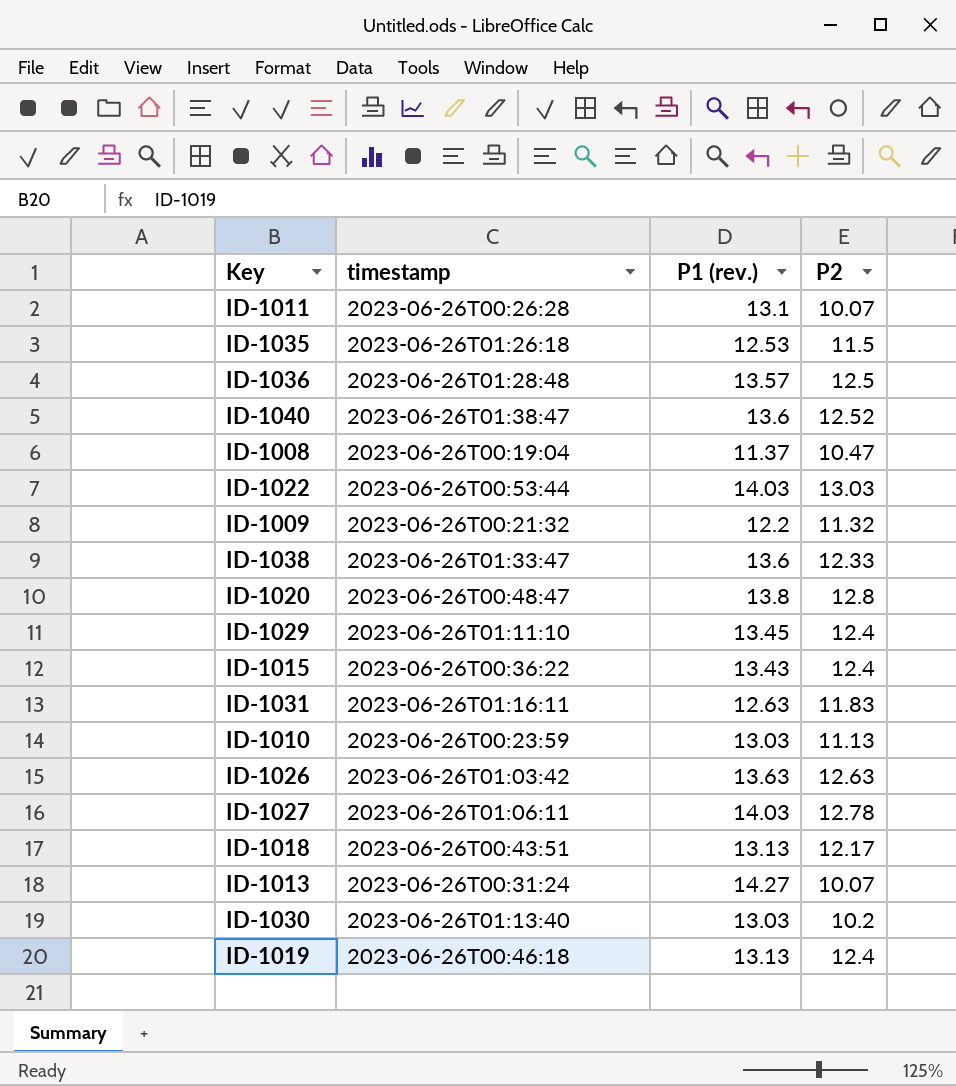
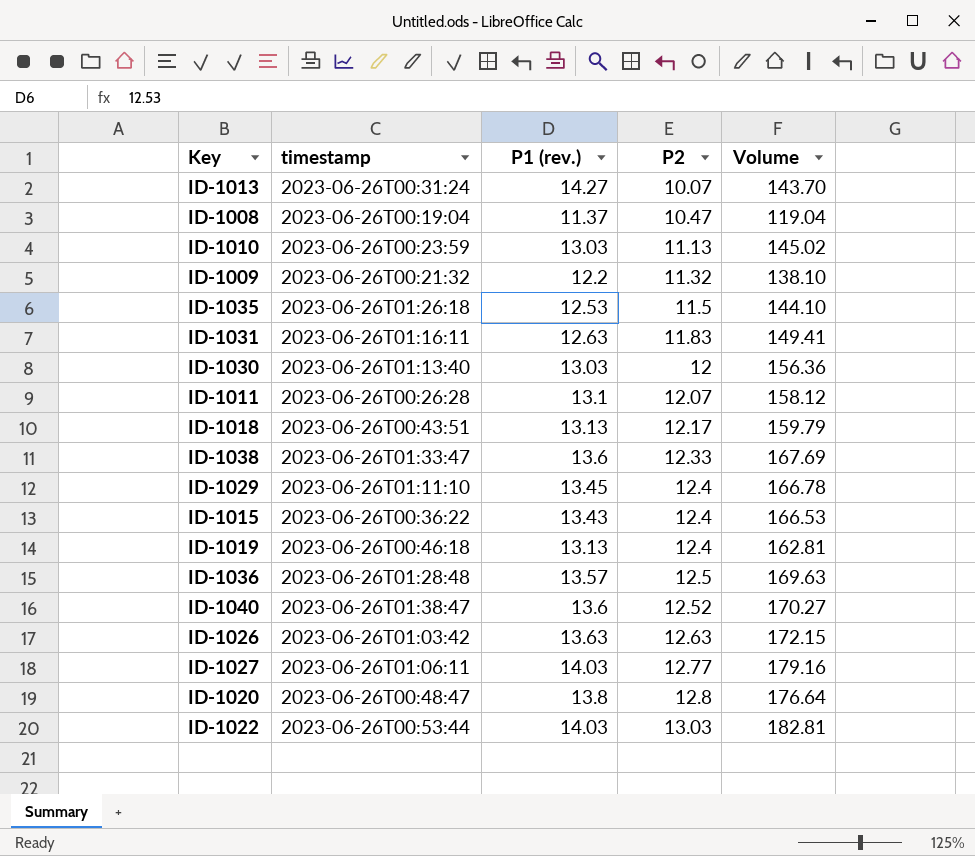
row order: none -> P2 ascending
column Volume | formula: none -> [P1 (rev.)] * [P2]
ID-1030 | P2: 10.2 -> 12
ID-1011 | P2: 10.07 -> 12.07
ID-1027 | P2: 12.78 -> 12.77

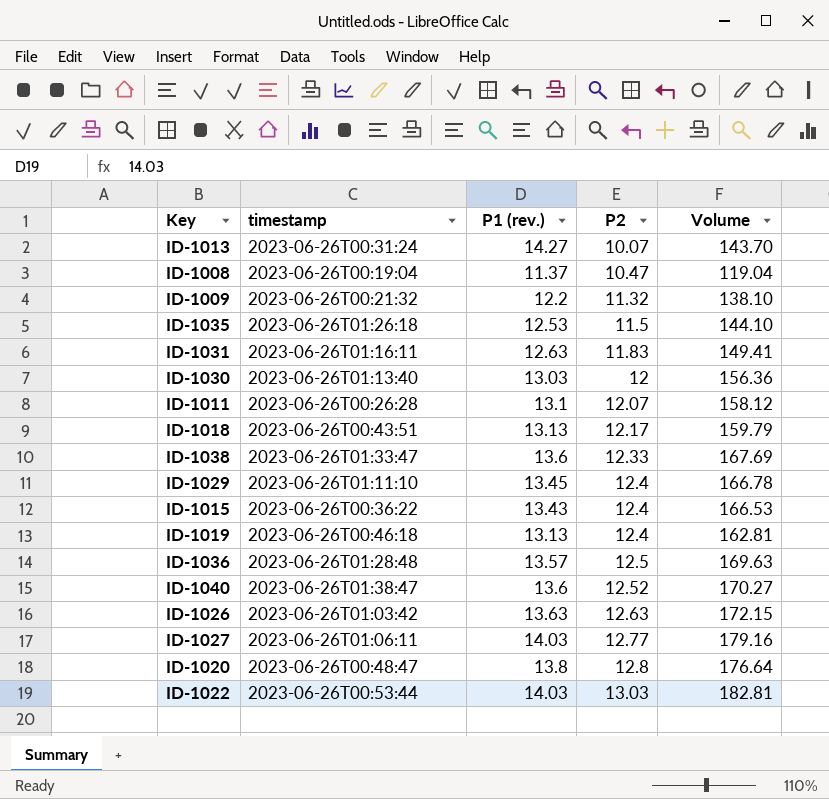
row ID-1010: 2023-06-26T00:23:59 | 13.03 | 11.13 | 145.02 -> none

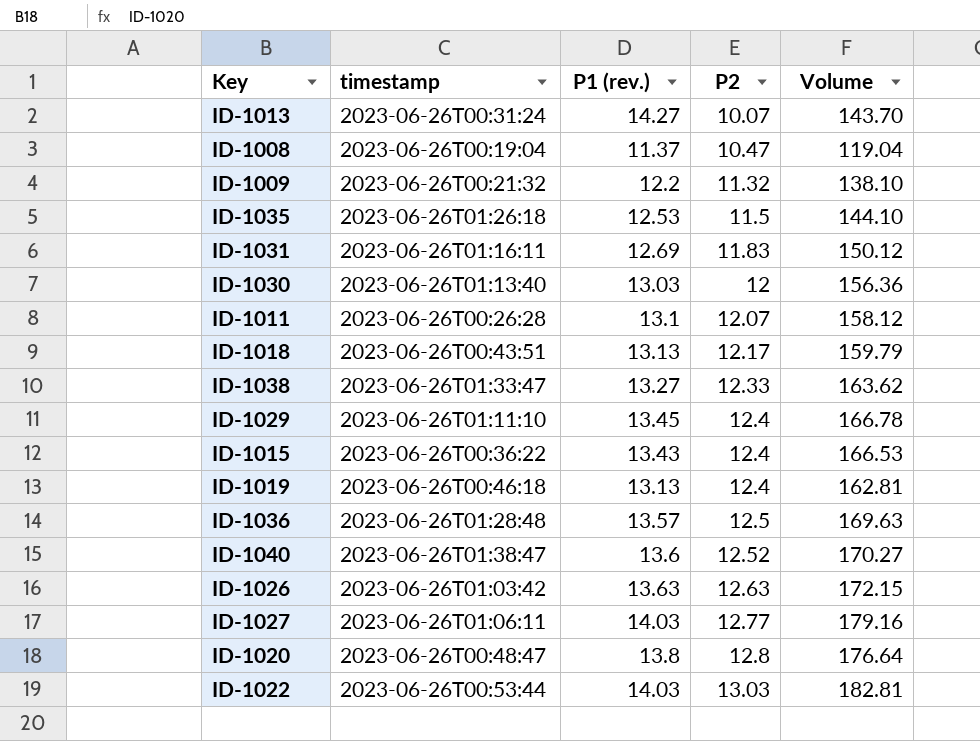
ID-1031 | P1 (rev.): 12.63 -> 12.69
ID-1031 | Volume: 149.41 -> 150.12
ID-1038 | P1 (rev.): 13.6 -> 13.27
ID-1038 | Volume: 167.69 -> 163.62

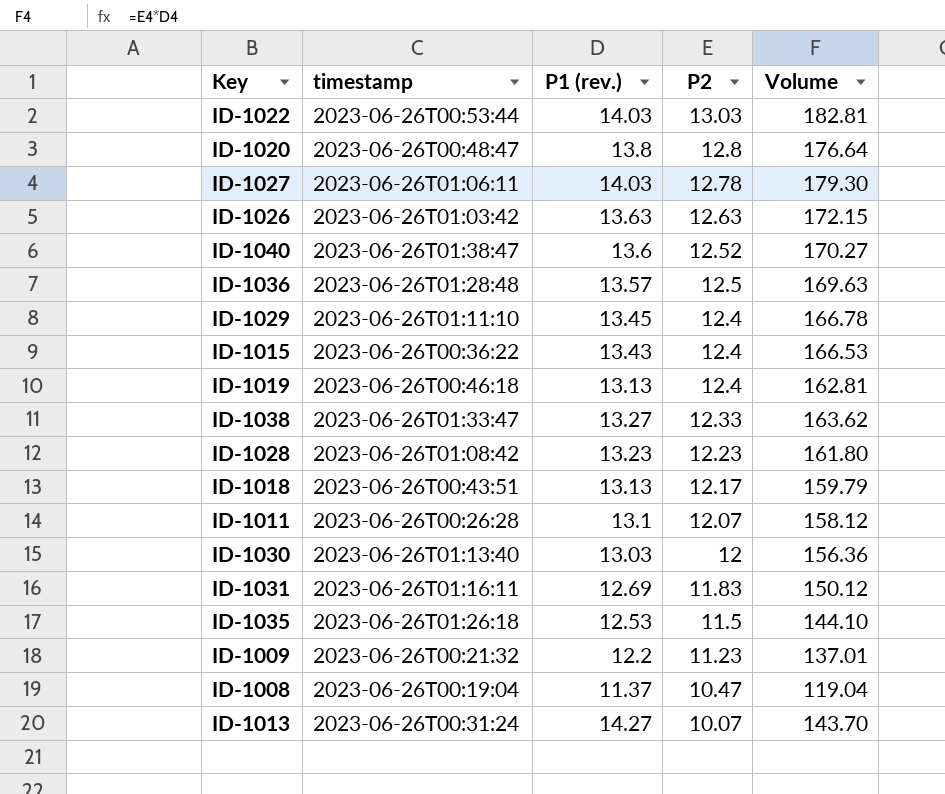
row order: P2 ascending -> P2 descending
ID-1027 | P2: 12.77 -> 12.78
ID-1027 | Volume: 179.16 -> 179.30
row ID-1028: none -> 2023-06-26T01:08:42 | 13.23 | 12.23 | 161.80
ID-1009 | P2: 11.32 -> 11.23
ID-1009 | Volume: 138.10 -> 137.01

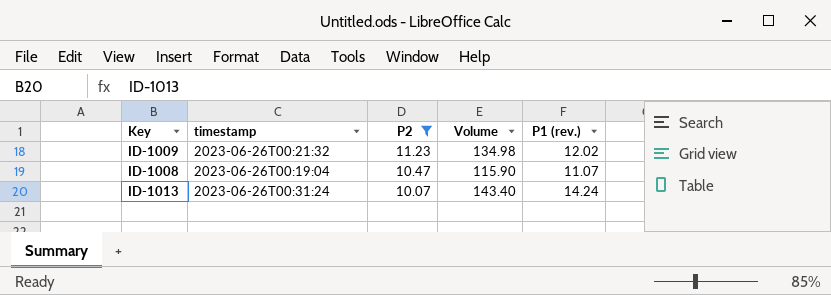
filter: none -> P2 <= 11.23
column P1 (rev.) | position: 3 -> 5
ID-1009 | Volume: 137.01 -> 134.98
ID-1009 | P1 (rev.): 12.2 -> 12.02
ID-1008 | Volume: 119.04 -> 115.90
ID-1008 | P1 (rev.): 11.37 -> 11.07
ID-1013 | Volume: 143.70 -> 143.40
ID-1013 | P1 (rev.): 14.27 -> 14.24

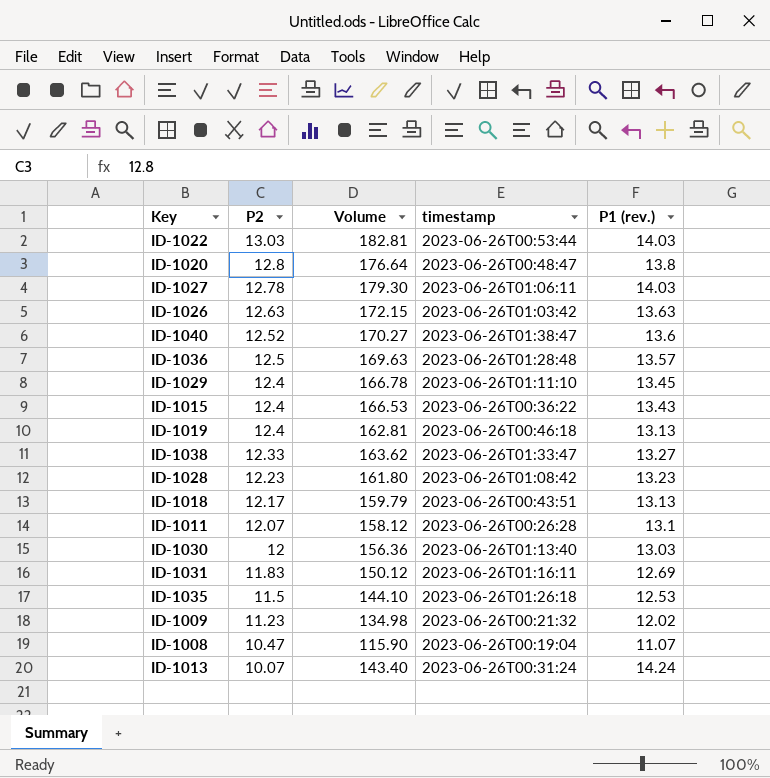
filter: P2 <= 11.23 -> none
column timestamp | position: 2 -> 4

